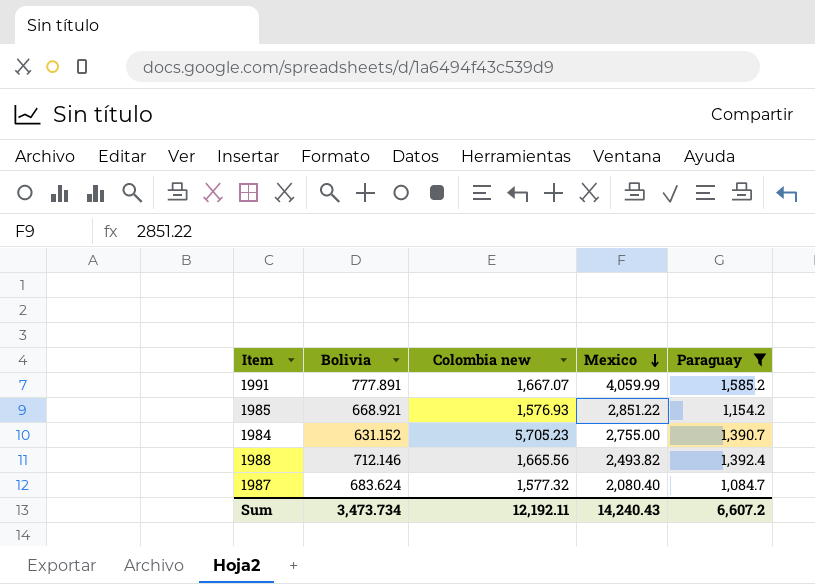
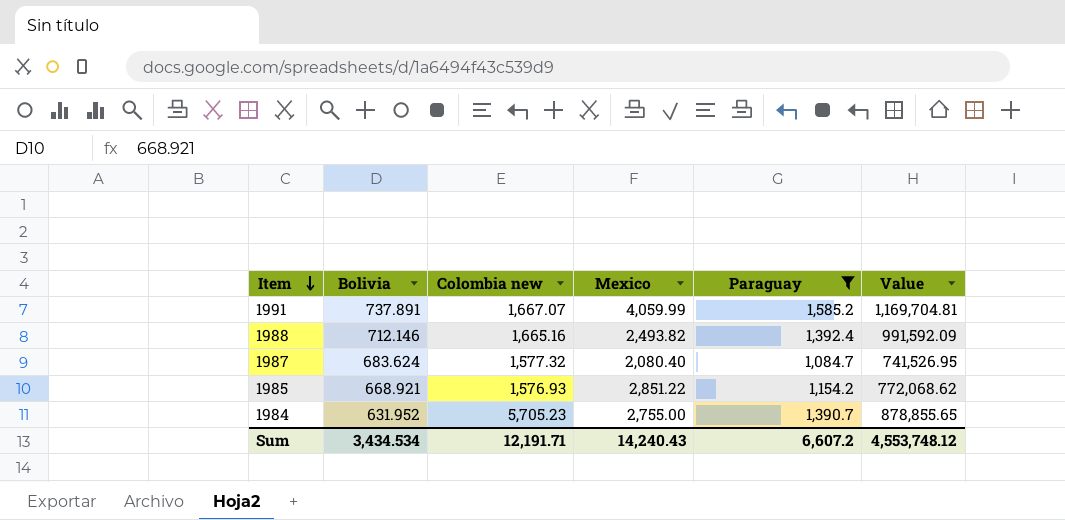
row order: Mexico descending -> Item descending
column Value | formula: none -> [Bolivia] * [Paraguay]
1991 | Bolivia: 777.891 -> 737.891
1988 | Colombia new: 1,665.56 -> 1,665.16
1984 | Bolivia: 631.152 -> 631.952
Sum | Bolivia: 3,473.734 -> 3,434.534
Sum | Colombia new: 12,192.11 -> 12,191.71

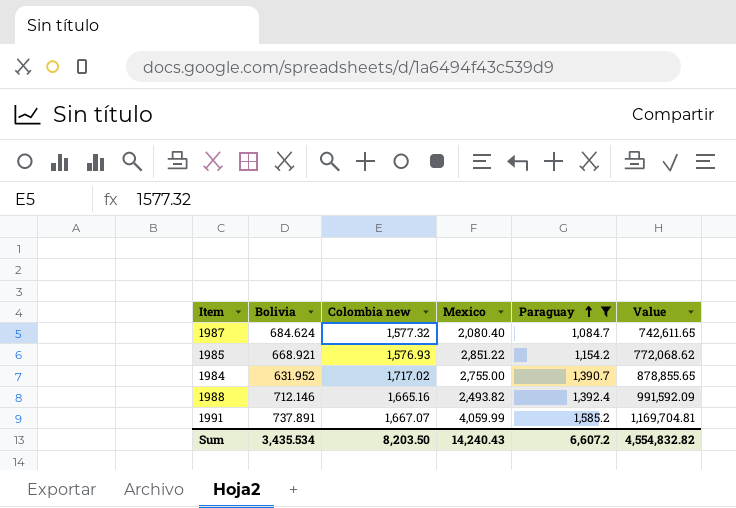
row order: Item descending -> Paraguay ascending
1987 | Bolivia: 683.624 -> 684.624
1987 | Value: 741,526.95 -> 742,611.65
1984 | Colombia new: 5,705.23 -> 1,717.02
Sum | Bolivia: 3,434.534 -> 3,435.534
Sum | Colombia new: 12,191.71 -> 8,203.50
Sum | Value: 4,553,748.12 -> 4,554,832.82

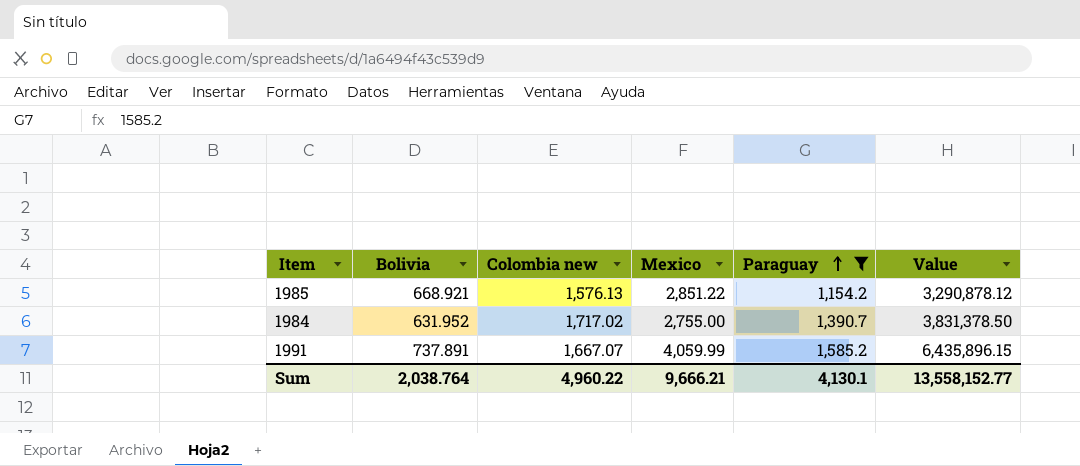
column Value | formula: [Bolivia] * [Paraguay] -> [Mexico] * [Paraguay]
row 1987: 684.624 | 1,577.32 | 2,080.40 | 1,084.7 | 742,611.65 -> none
row 1988: 712.146 | 1,665.16 | 2,493.82 | 1,392.4 | 991,592.09 -> none
1985 | Colombia new: 1,576.93 -> 1,576.13
Sum | Bolivia: 3,435.534 -> 2,038.764
Sum | Colombia new: 8,203.50 -> 4,960.22
Sum | Mexico: 14,240.43 -> 9,666.21
Sum | Paraguay: 6,607.2 -> 4,130.1
Sum | Value: 4,554,832.82 -> 13,558,152.77

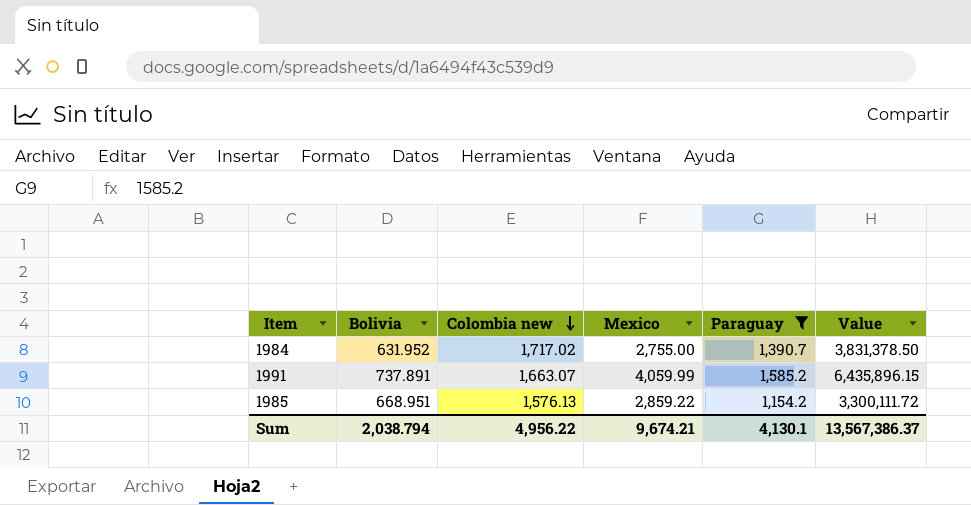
row order: Paraguay ascending -> Colombia new descending
1991 | Colombia new: 1,667.07 -> 1,663.07
1985 | Bolivia: 668.921 -> 668.951
1985 | Mexico: 2,851.22 -> 2,859.22
1985 | Value: 3,290,878.12 -> 3,300,111.72
Sum | Bolivia: 2,038.764 -> 2,038.794
Sum | Colombia new: 4,960.22 -> 4,956.22
Sum | Mexico: 9,666.21 -> 9,674.21
Sum | Value: 13,558,152.77 -> 13,567,386.37

